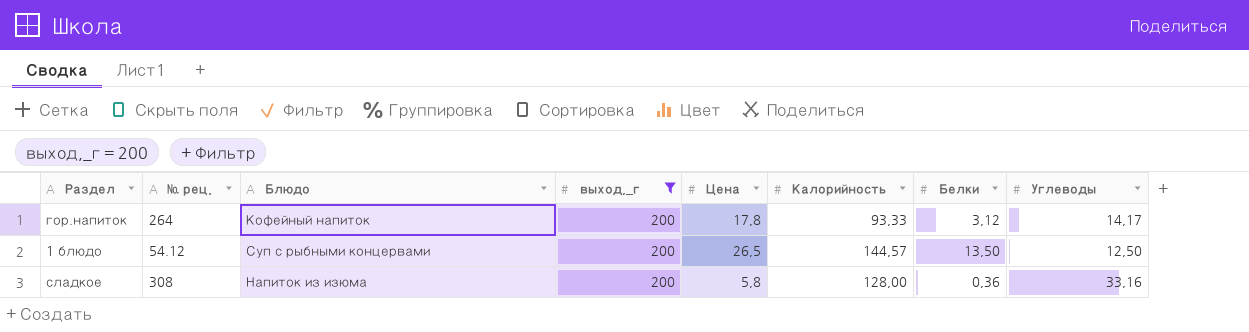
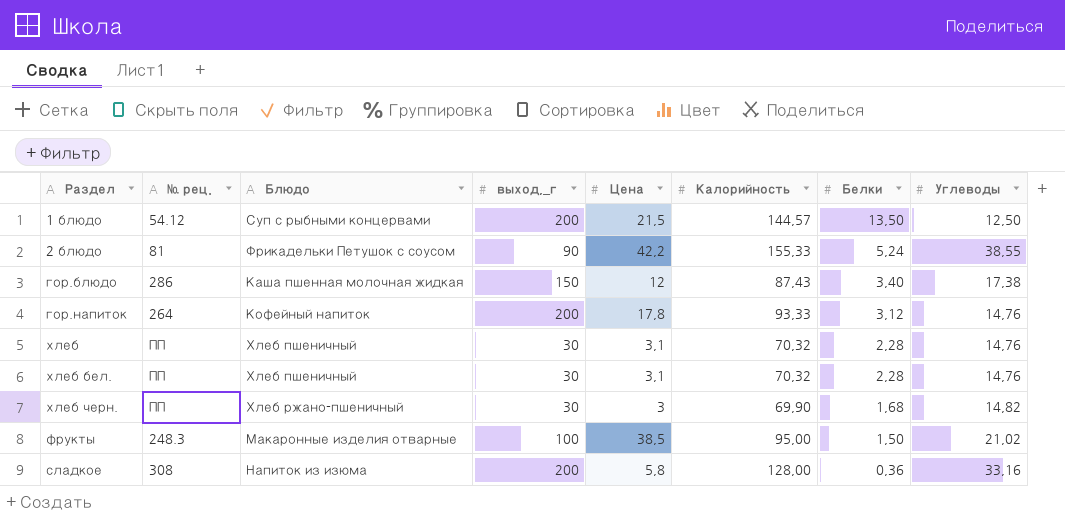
filter: выход,_г = 200 -> none
row order: none -> Белки descending
1 блюдо | Цена: 26,5 -> 21,5
гор.напиток | Углеводы: 14,17 -> 14,76

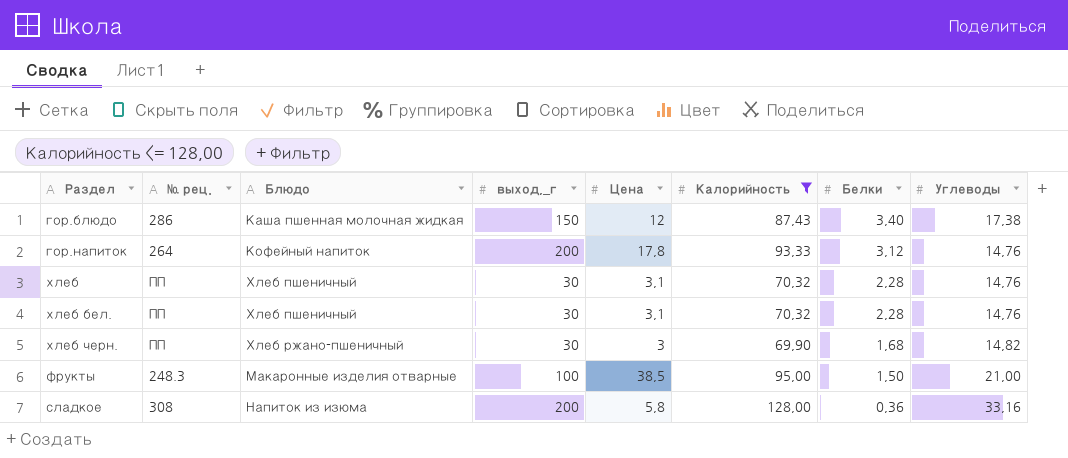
filter: none -> Калорийность <= 128,00
фрукты | Углеводы: 21,02 -> 21,00

